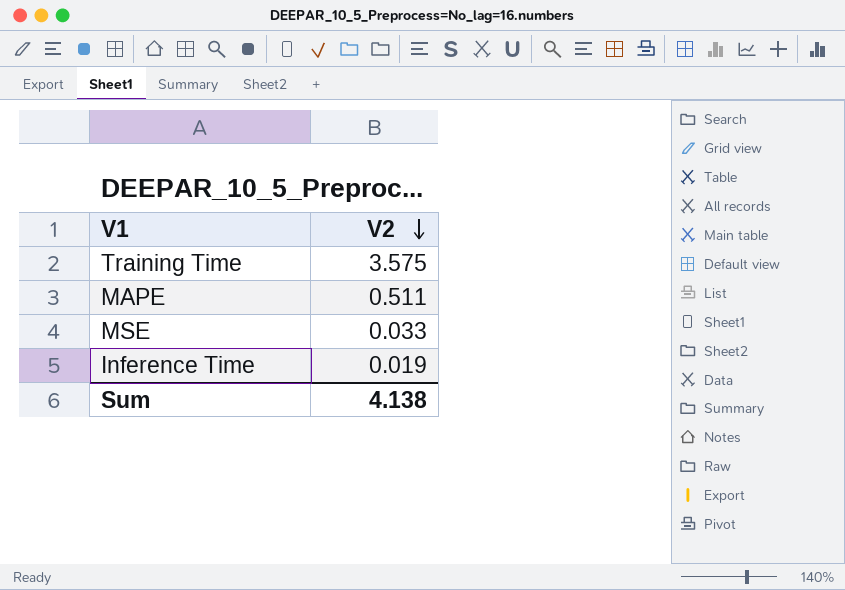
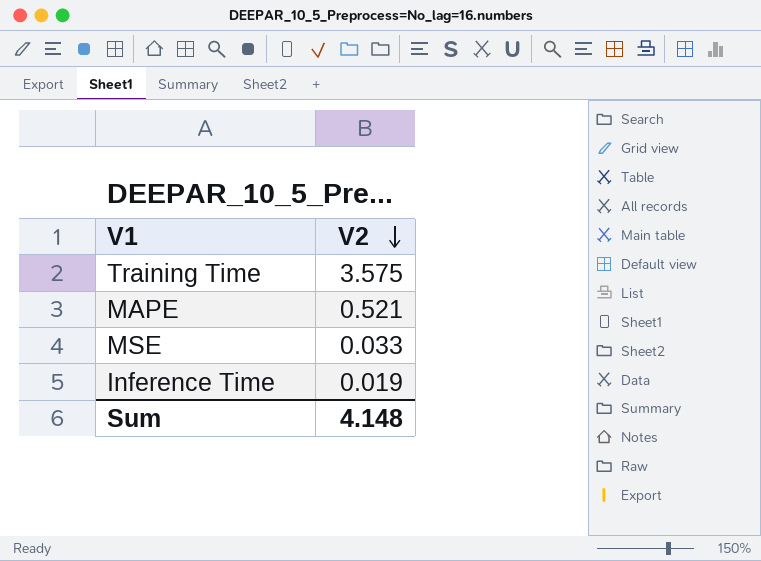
MAPE | V2: 0.511 -> 0.521
Sum | V2: 4.138 -> 4.148

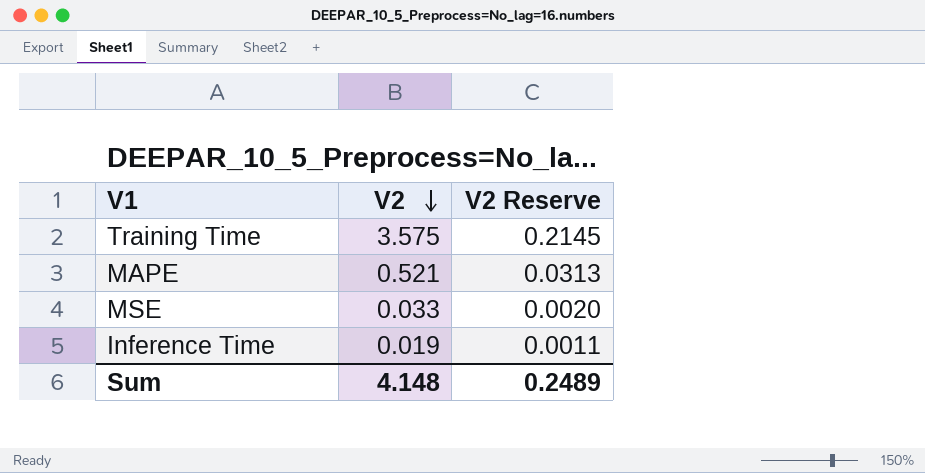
column V2 Reserve | formula: none -> [V2] * 0.06

